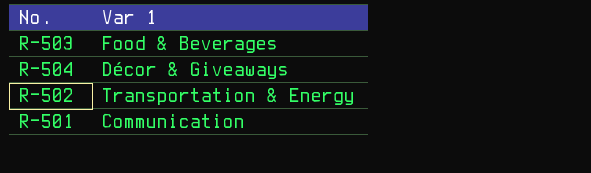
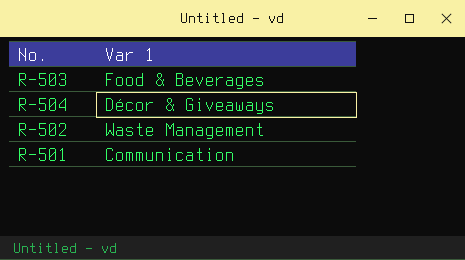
R-502 | Var 1: Transportation & Energy -> Waste Management

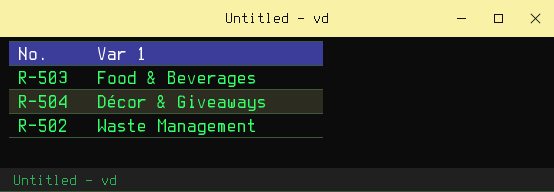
row R-501: Communication -> none

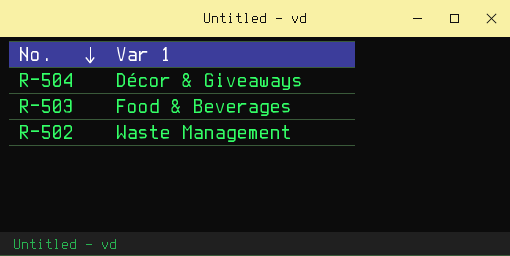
row order: none -> No. descending

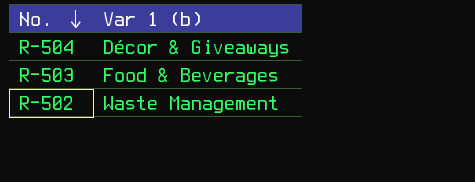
column name: Var 1 -> Var 1 (b)

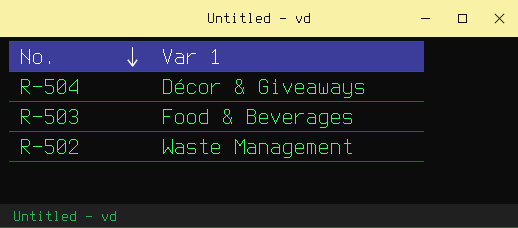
column name: Var 1 (b) -> Var 1

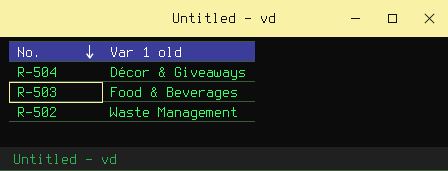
column name: Var 1 -> Var 1 old

